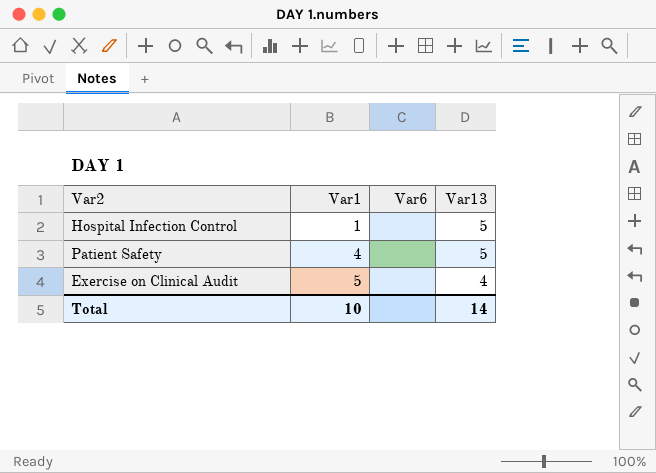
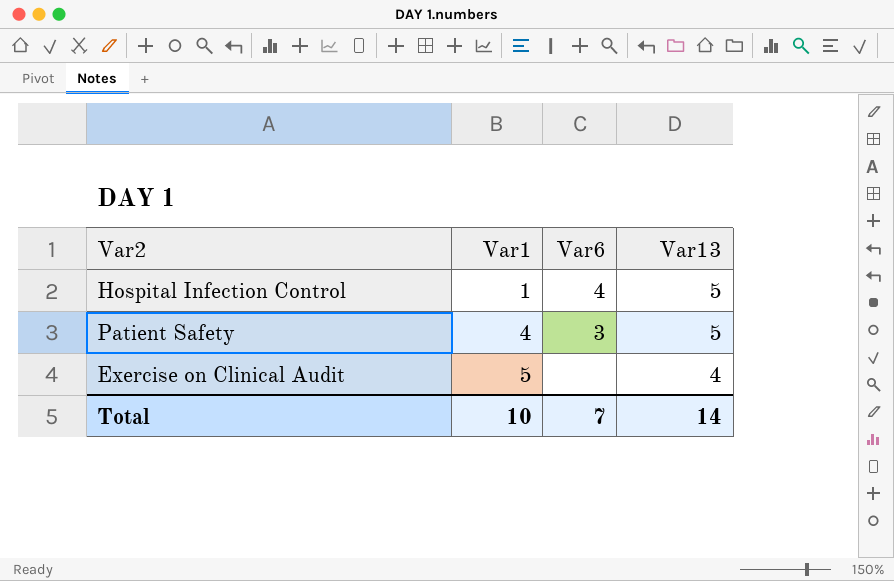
Hospital Infection Control | Var6: none -> 4
Patient Safety | Var6: none -> 3
Total | Var6: none -> 7

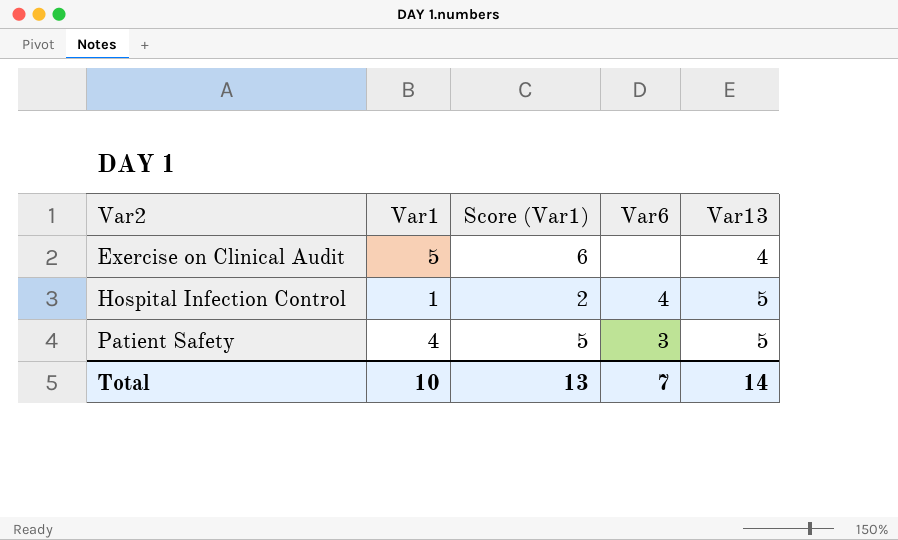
row order: Var1 ascending -> Var2 ascending
column Score (Var1) | formula: none -> [Var1] + 1

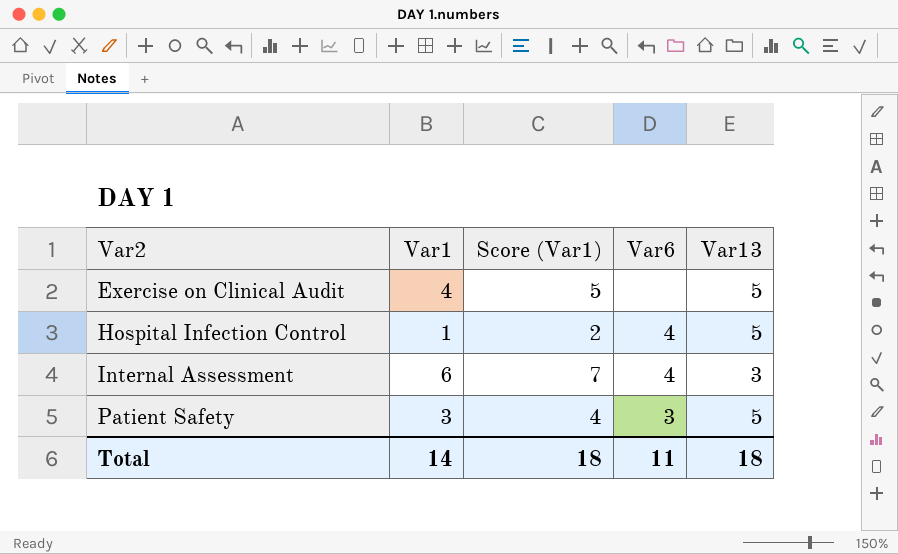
Exercise on Clinical Audit | Var1: 5 -> 4
Exercise on Clinical Audit | Score (Var1): 6 -> 5
Exercise on Clinical Audit | Var13: 4 -> 5
row Internal Assessment: none -> 6 | 7 | 4 | 3
Patient Safety | Var1: 4 -> 3
Patient Safety | Score (Var1): 5 -> 4
Total | Var1: 10 -> 14
Total | Score (Var1): 13 -> 18
Total | Var6: 7 -> 11
Total | Var13: 14 -> 18

